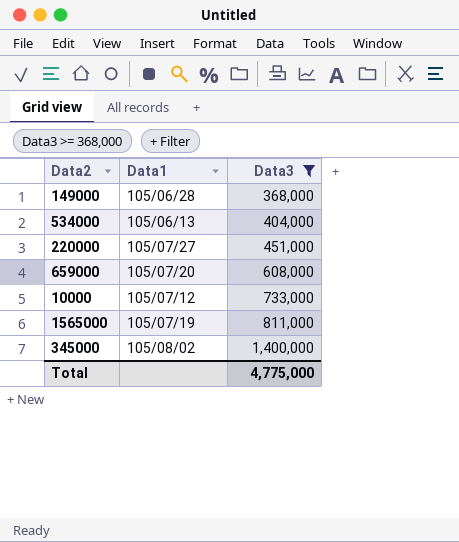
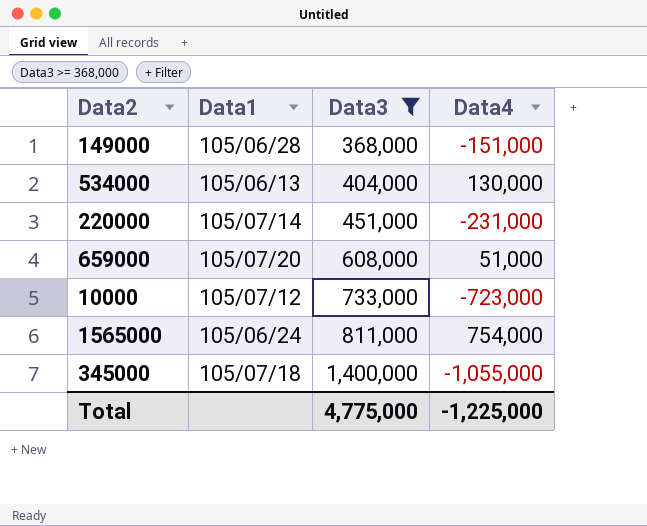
column Data4 | position: none -> 4
220000 | Data1: 105/07/27 -> 105/07/14
1565000 | Data1: 105/07/19 -> 105/06/24
345000 | Data1: 105/08/02 -> 105/07/18

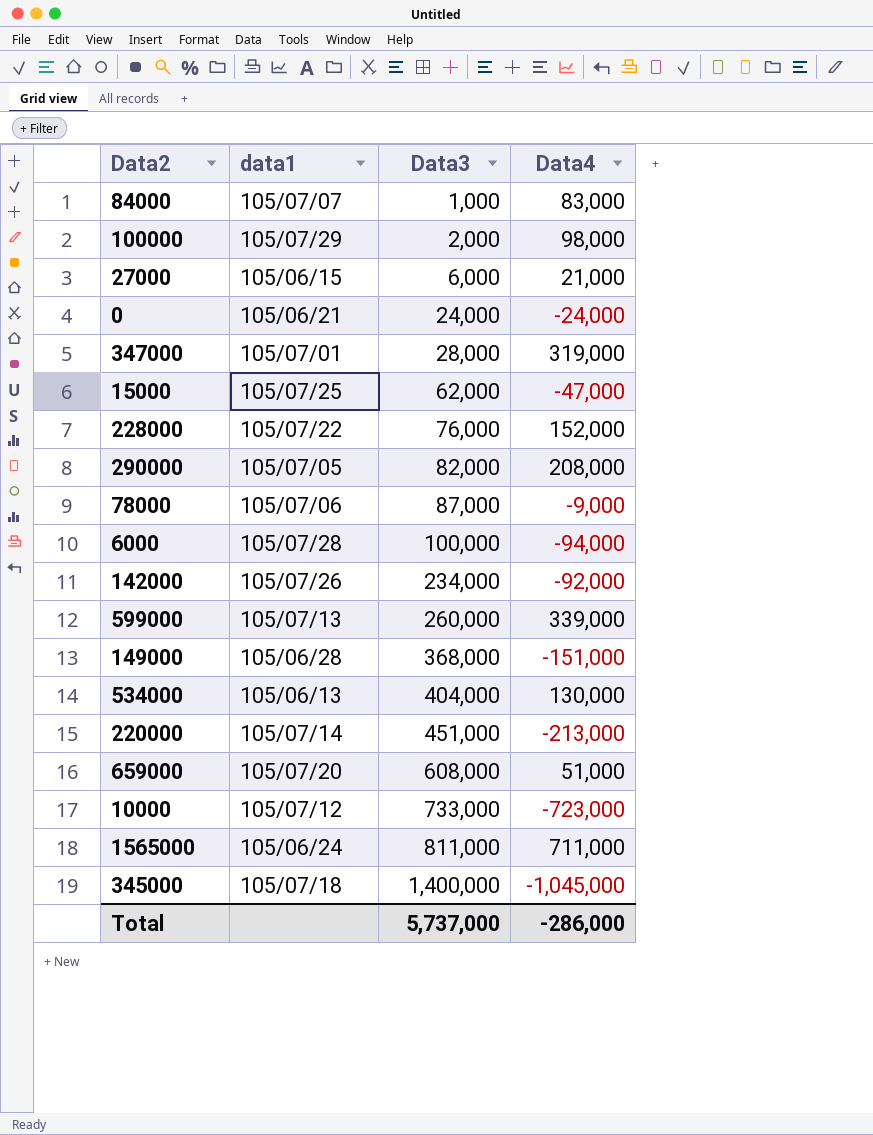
filter: Data3 >= 368,000 -> none
column name: Data1 -> data1
220000 | Data4: -231,000 -> -213,000
1565000 | Data4: 754,000 -> 711,000
345000 | Data4: -1,055,000 -> -1,045,000
Total | Data3: 4,775,000 -> 5,737,000
Total | Data4: -1,225,000 -> -286,000

